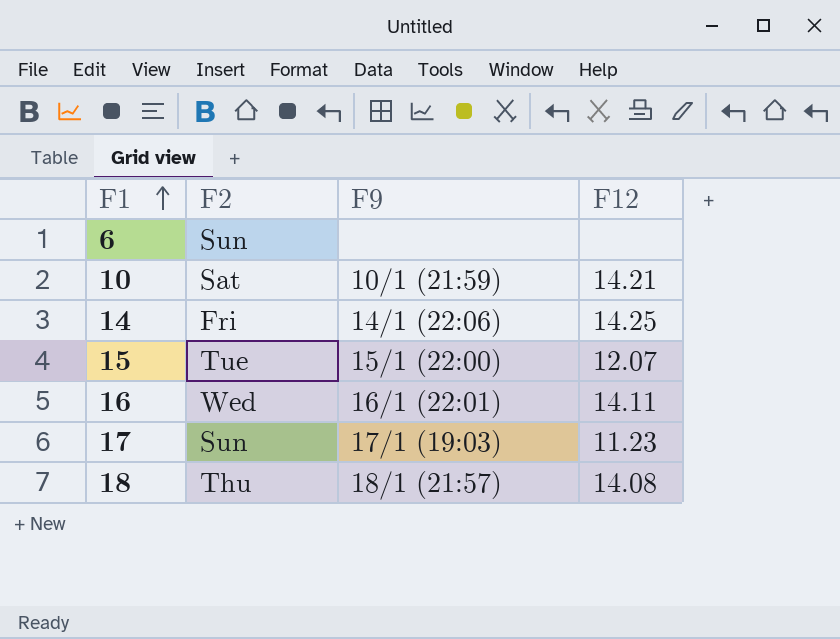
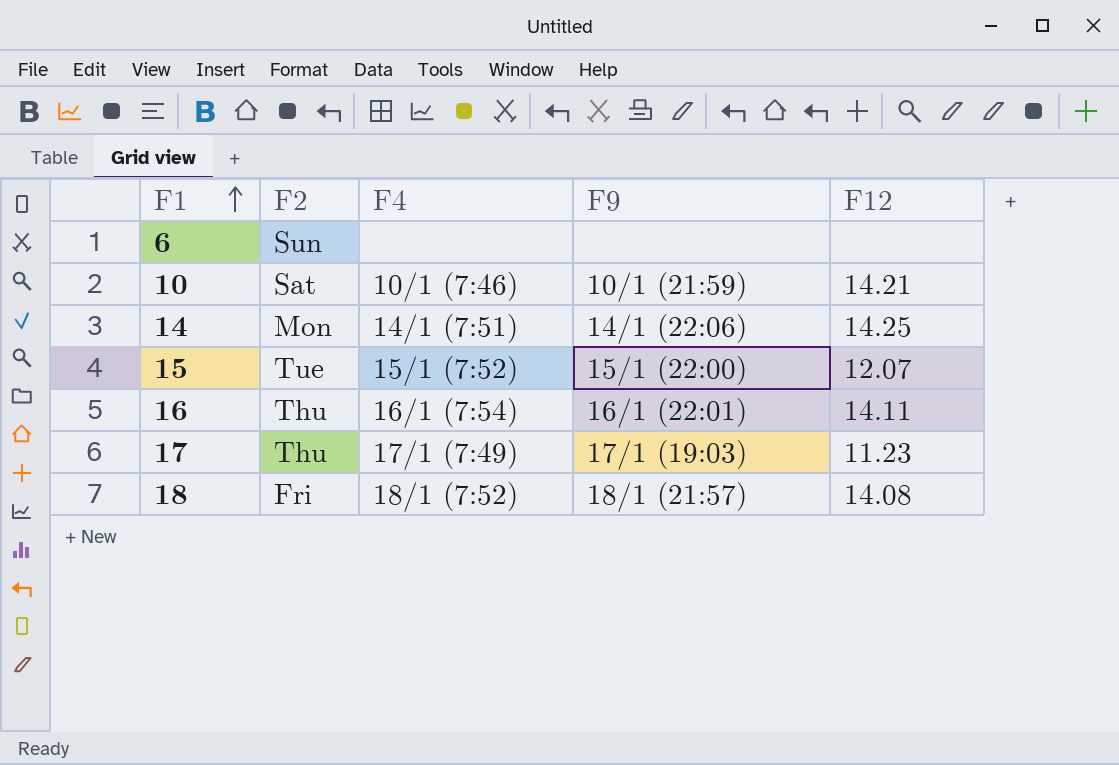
column F4 | position: none -> 3
14 | F2: Fri -> Mon
16 | F2: Wed -> Thu
17 | F2: Sun -> Thu
18 | F2: Thu -> Fri

